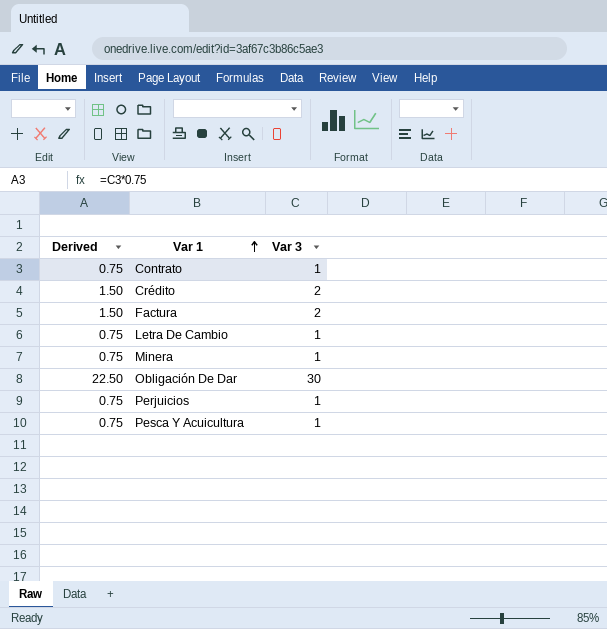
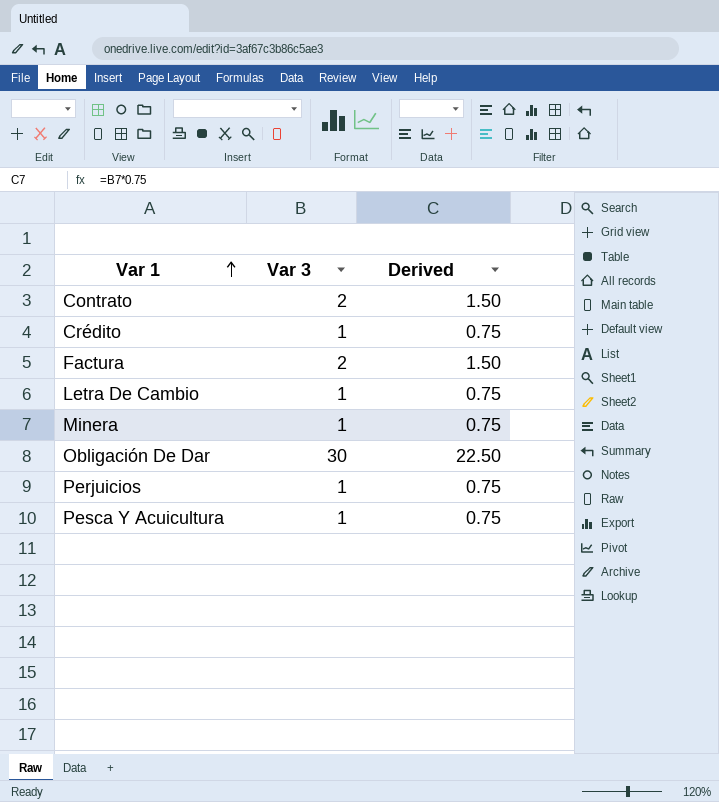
column Derived | position: 1 -> 3
Contrato | Var 3: 1 -> 2
Contrato | Derived: 0.75 -> 1.50
Crédito | Var 3: 2 -> 1
Crédito | Derived: 1.50 -> 0.75

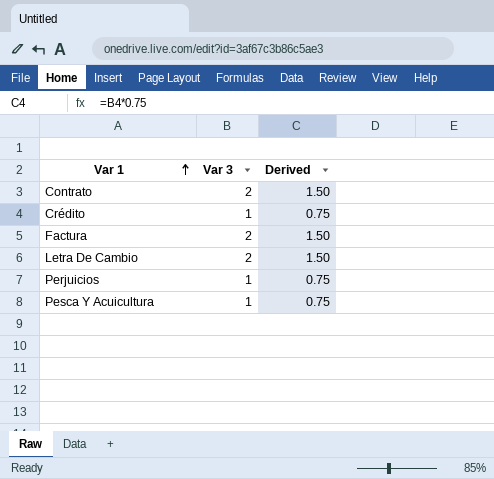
row Minera: 1 | 0.75 -> none
row Obligación De Dar: 30 | 22.50 -> none
Letra De Cambio | Var 3: 1 -> 2
Letra De Cambio | Derived: 0.75 -> 1.50

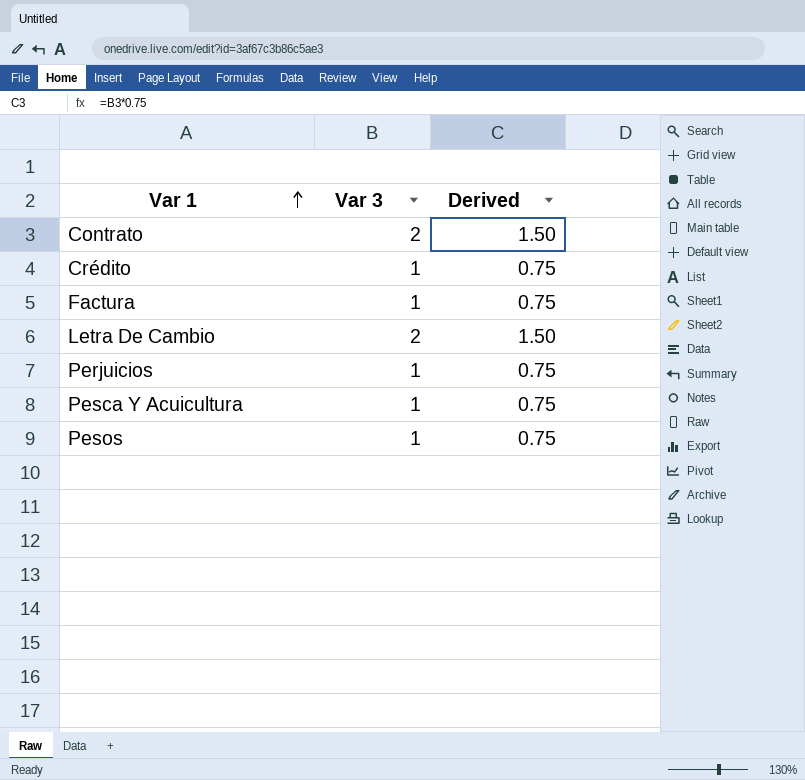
Factura | Var 3: 2 -> 1
Factura | Derived: 1.50 -> 0.75
row Pesos: none -> 1 | 0.75

